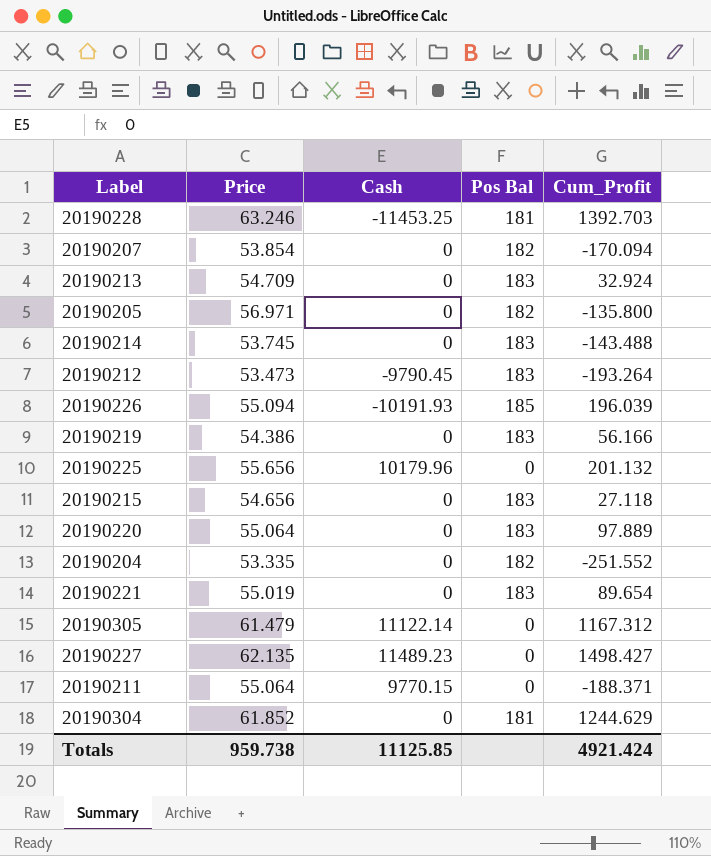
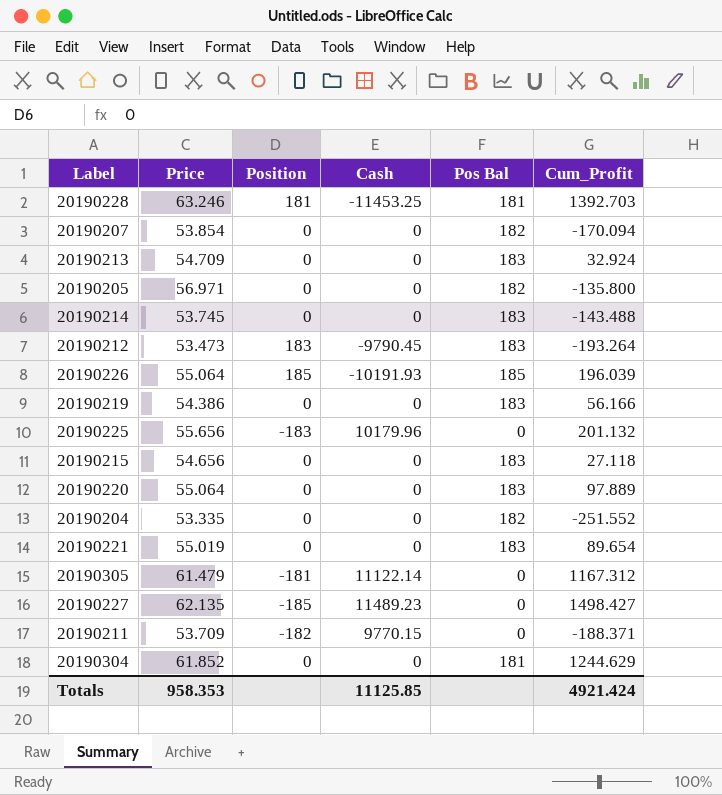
column Position | position: none -> 3
20190226 | Price: 55.094 -> 55.064
20190211 | Price: 55.064 -> 53.709
Totals | Price: 959.738 -> 958.353

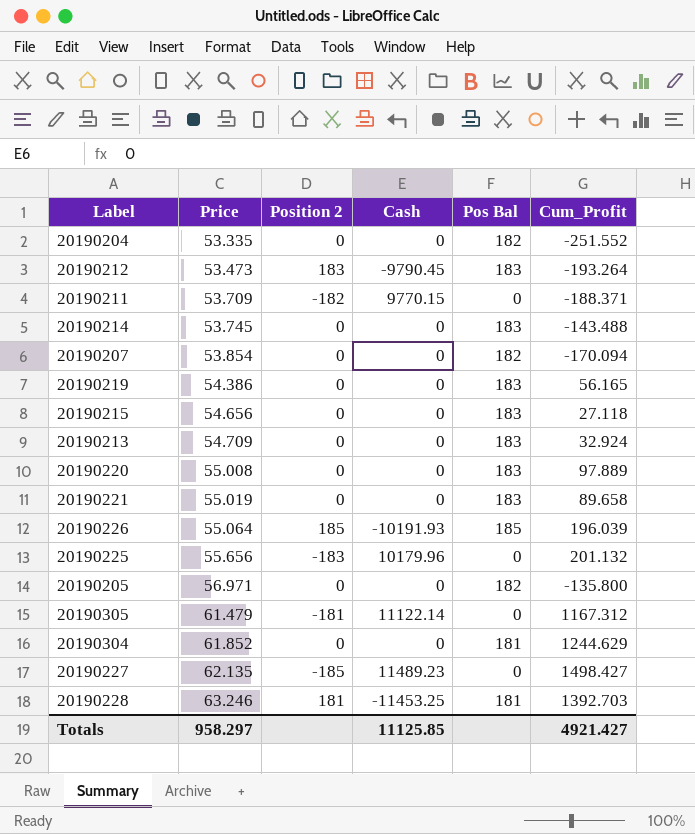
row order: none -> Price ascending
column name: Position -> Position 2
20190219 | Cum_Profit: 56.166 -> 56.165
20190220 | Price: 55.064 -> 55.008
20190221 | Cum_Profit: 89.654 -> 89.658
Totals | Price: 958.353 -> 958.297
Totals | Cum_Profit: 4921.424 -> 4921.427

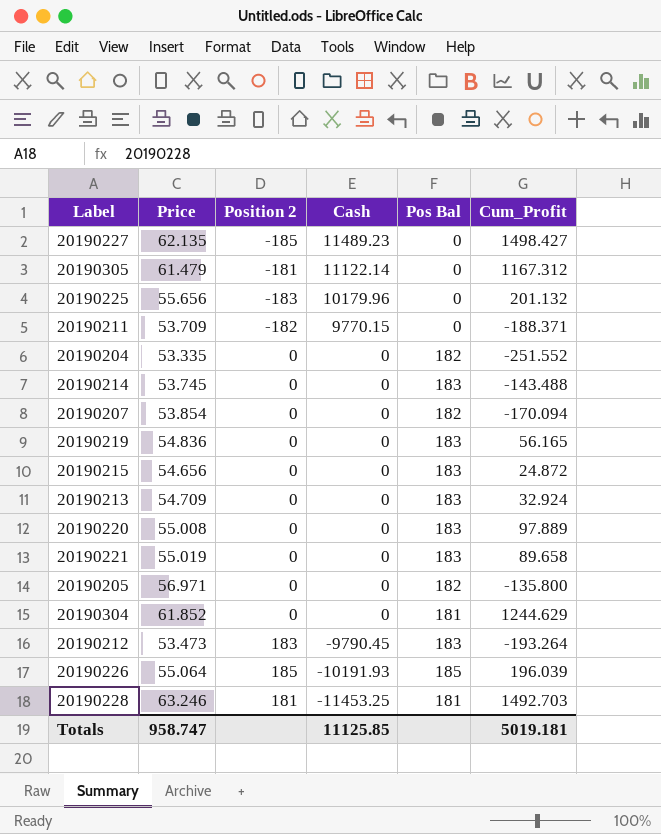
row order: Price ascending -> Cash descending
20190219 | Price: 54.386 -> 54.836
20190215 | Cum_Profit: 27.118 -> 24.872
20190228 | Cum_Profit: 1392.703 -> 1492.703
Totals | Price: 958.297 -> 958.747
Totals | Cum_Profit: 4921.427 -> 5019.181

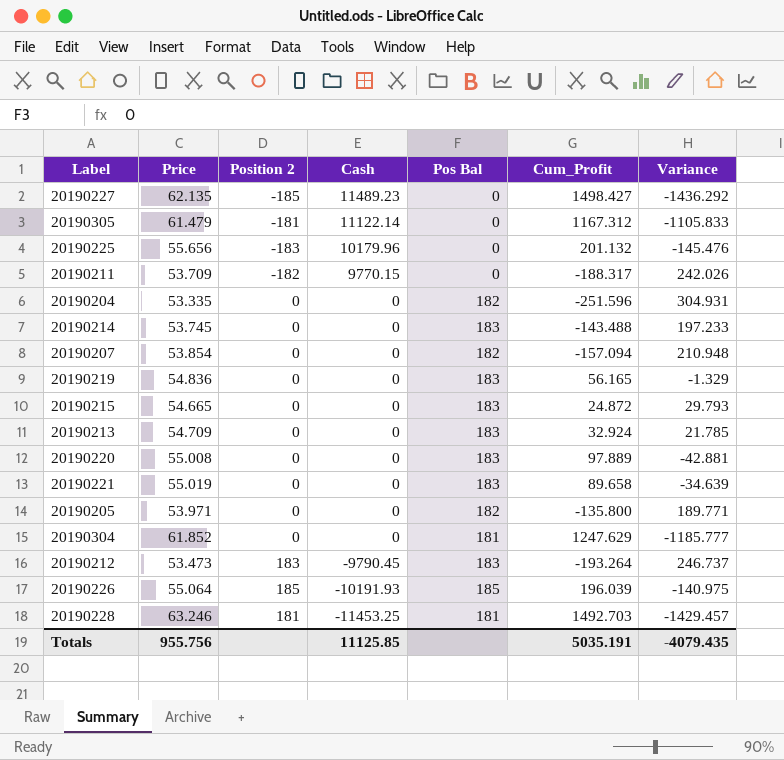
column Variance | formula: none -> [Price] - [Cum_Profit]
20190211 | Cum_Profit: -188.371 -> -188.317
20190204 | Cum_Profit: -251.552 -> -251.596
20190207 | Cum_Profit: -170.094 -> -157.094
20190215 | Price: 54.656 -> 54.665
20190205 | Price: 56.971 -> 53.971
20190304 | Cum_Profit: 1244.629 -> 1247.629
Totals | Price: 958.747 -> 955.756
Totals | Cum_Profit: 5019.181 -> 5035.191

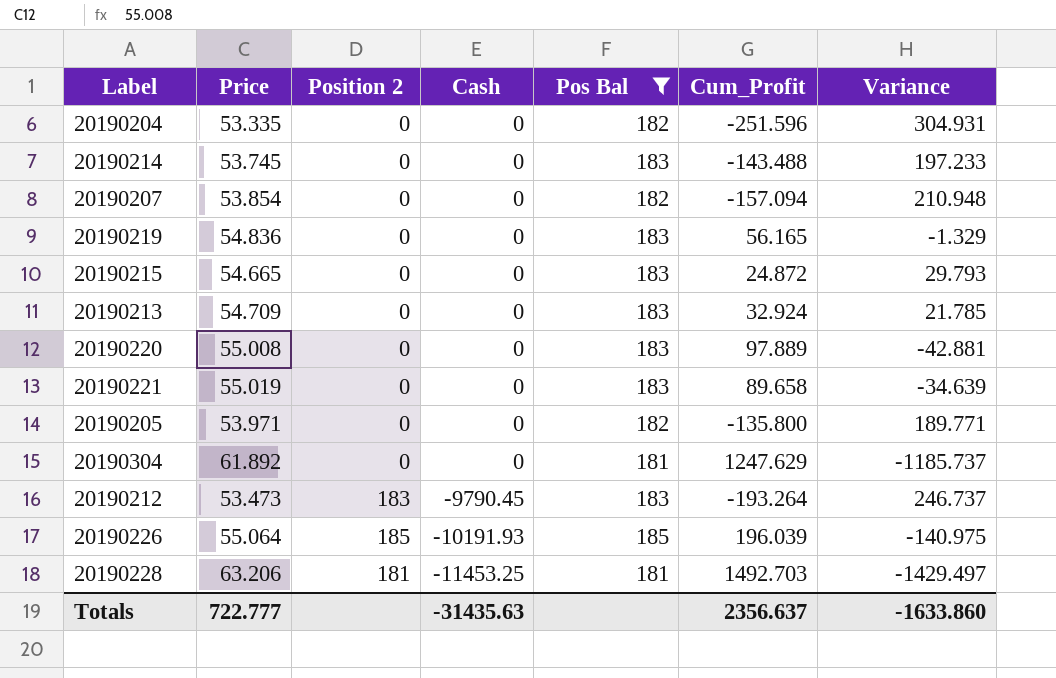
filter: none -> Pos Bal != 0
20190304 | Price: 61.852 -> 61.892
20190304 | Variance: -1185.777 -> -1185.737
20190228 | Price: 63.246 -> 63.206
20190228 | Variance: -1429.457 -> -1429.497
Totals | Price: 955.756 -> 722.777
Totals | Cash: 11125.85 -> -31435.63
Totals | Cum_Profit: 5035.191 -> 2356.637
Totals | Variance: -4079.435 -> -1633.860

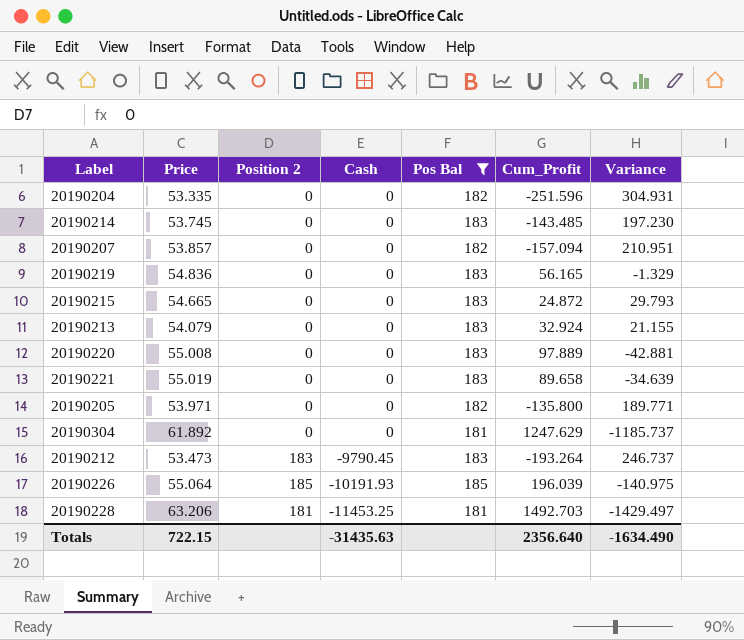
20190214 | Cum_Profit: -143.488 -> -143.485
20190214 | Variance: 197.233 -> 197.230
20190207 | Price: 53.854 -> 53.857
20190207 | Variance: 210.948 -> 210.951
20190213 | Price: 54.709 -> 54.079
20190213 | Variance: 21.785 -> 21.155
Totals | Price: 722.777 -> 722.15
Totals | Cum_Profit: 2356.637 -> 2356.640
Totals | Variance: -1633.860 -> -1634.490

